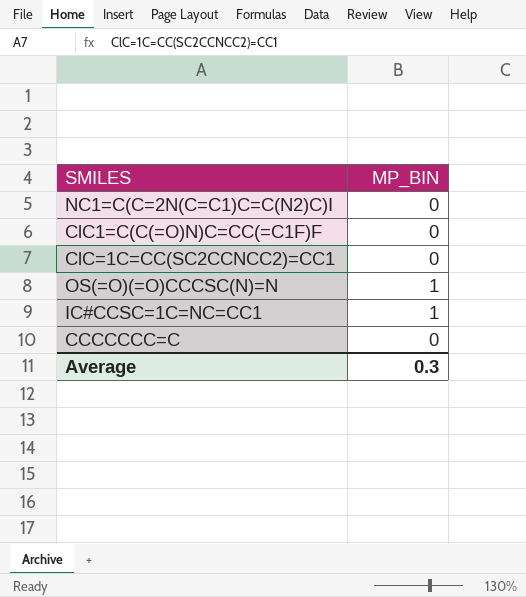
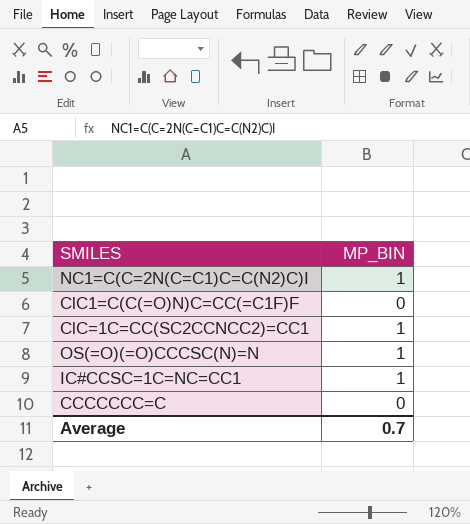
NC1=C(C=2N(C=C1)C=C(N2)C)I | MP_BIN: 0 -> 1
ClC=1C=CC(SC2CCNCC2)=CC1 | MP_BIN: 0 -> 1
Average | MP_BIN: 0.3 -> 0.7

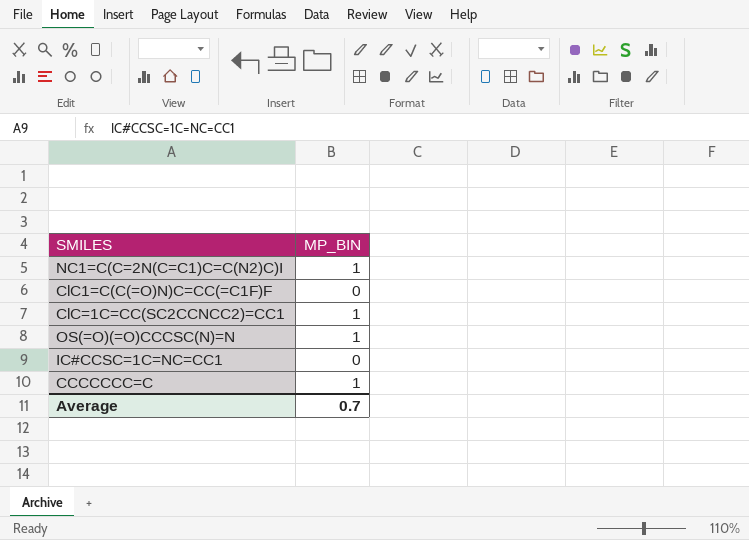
IC#CCSC=1C=NC=CC1 | MP_BIN: 1 -> 0
CCCCCCC=C | MP_BIN: 0 -> 1

